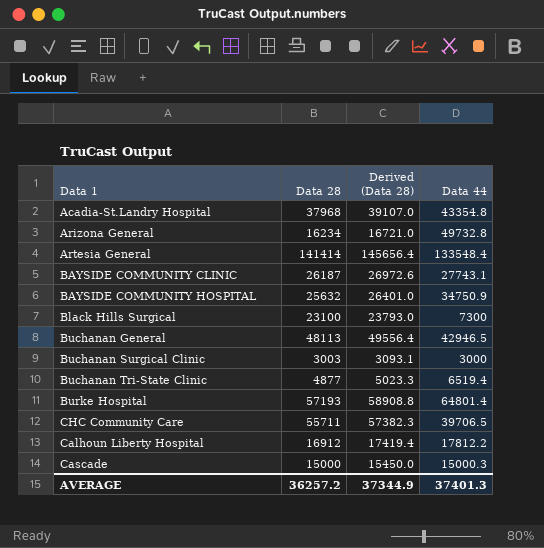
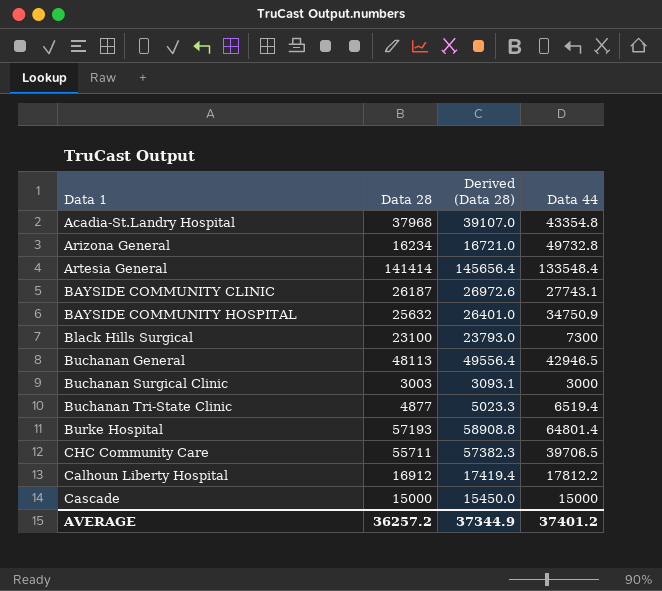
Cascade | Data 44: 15000.3 -> 15000
AVERAGE | Data 44: 37401.3 -> 37401.2

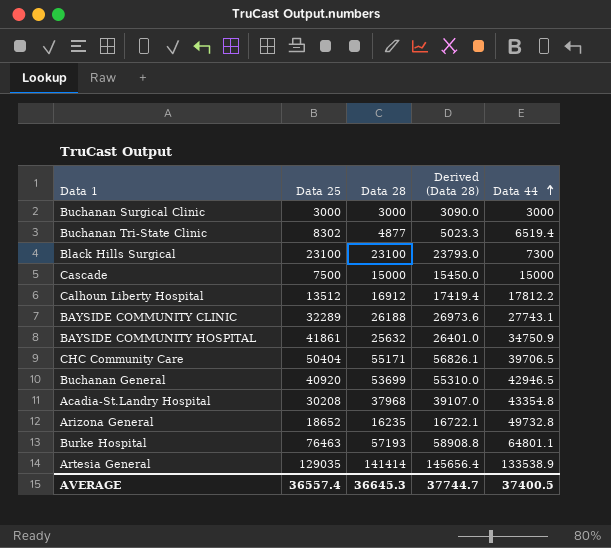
row order: none -> Data 44 ascending
column Data 25 | position: none -> 2
Buchanan Surgical Clinic | Data 28: 3003 -> 3000
Buchanan Surgical Clinic | Derived (Data 28): 3093.1 -> 3090.0
BAYSIDE COMMUNITY CLINIC | Data 28: 26187 -> 26188
BAYSIDE COMMUNITY CLINIC | Derived (Data 28): 26972.6 -> 26973.6
CHC Community Care | Data 28: 55711 -> 55171
CHC Community Care | Derived (Data 28): 57382.3 -> 56826.1
Buchanan General | Data 28: 48113 -> 53699
Buchanan General | Derived (Data 28): 49556.4 -> 55310.0
Arizona General | Data 28: 16234 -> 16235
Arizona General | Derived (Data 28): 16721.0 -> 16722.1
Burke Hospital | Data 44: 64801.4 -> 64801.1
Artesia General | Data 44: 133548.4 -> 133538.9
AVERAGE | Data 28: 36257.2 -> 36645.3
AVERAGE | Derived (Data 28): 37344.9 -> 37744.7
AVERAGE | Data 44: 37401.2 -> 37400.5

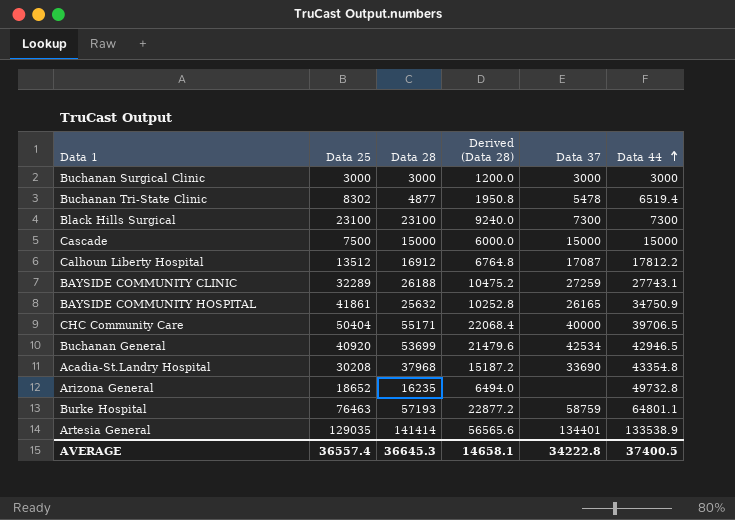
column Derived (Data 28) | formula: [Data 28] * 1.03 -> [Data 28] * 0.4
column Data 37 | position: none -> 5
AVERAGE | Derived (Data 28): 37744.7 -> 14658.1

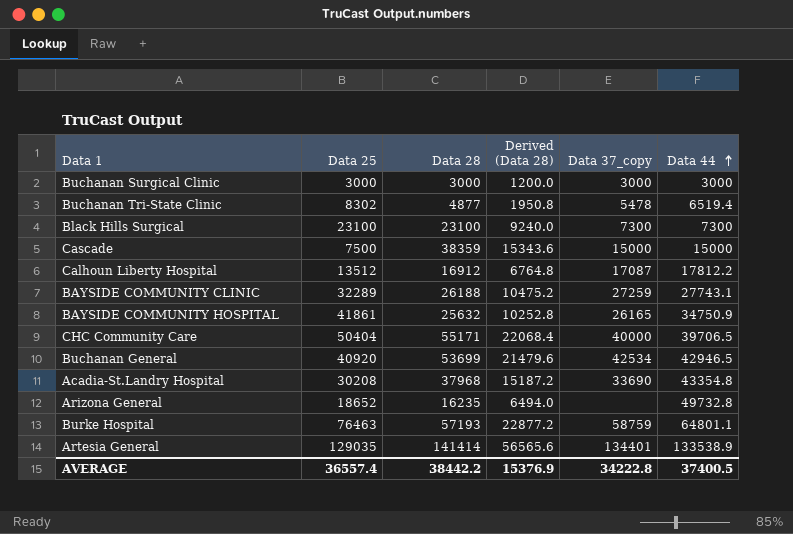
column name: Data 37 -> Data 37_copy
Cascade | Data 28: 15000 -> 38359
Cascade | Derived (Data 28): 6000.0 -> 15343.6
AVERAGE | Data 28: 36645.3 -> 38442.2
AVERAGE | Derived (Data 28): 14658.1 -> 15376.9

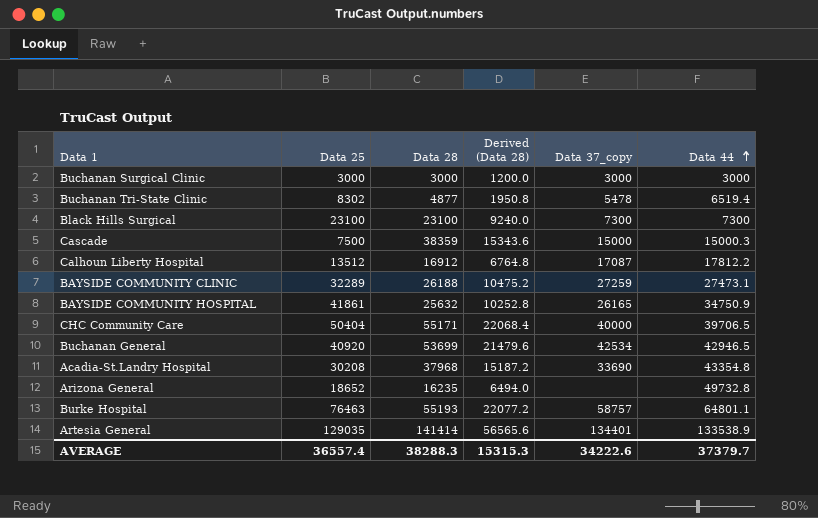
Cascade | Data 44: 15000 -> 15000.3
BAYSIDE COMMUNITY CLINIC | Data 44: 27743.1 -> 27473.1
Burke Hospital | Data 28: 57193 -> 55193
Burke Hospital | Derived (Data 28): 22877.2 -> 22077.2
Burke Hospital | Data 37_copy: 58759 -> 58757
AVERAGE | Data 28: 38442.2 -> 38288.3
AVERAGE | Derived (Data 28): 15376.9 -> 15315.3
AVERAGE | Data 37_copy: 34222.8 -> 34222.6
AVERAGE | Data 44: 37400.5 -> 37379.7

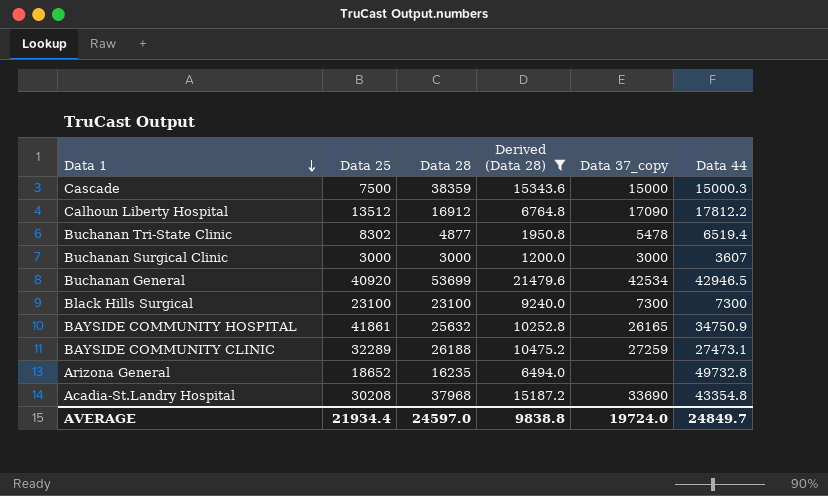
filter: none -> Derived (Data 28) <= 21479.6
row order: Data 44 ascending -> Data 1 descending
Calhoun Liberty Hospital | Data 37_copy: 17087 -> 17090
Buchanan Surgical Clinic | Data 44: 3000 -> 3607
AVERAGE | Data 25: 36557.4 -> 21934.4
AVERAGE | Data 28: 38288.3 -> 24597.0
AVERAGE | Derived (Data 28): 15315.3 -> 9838.8
AVERAGE | Data 37_copy: 34222.6 -> 19724.0
AVERAGE | Data 44: 37379.7 -> 24849.7

